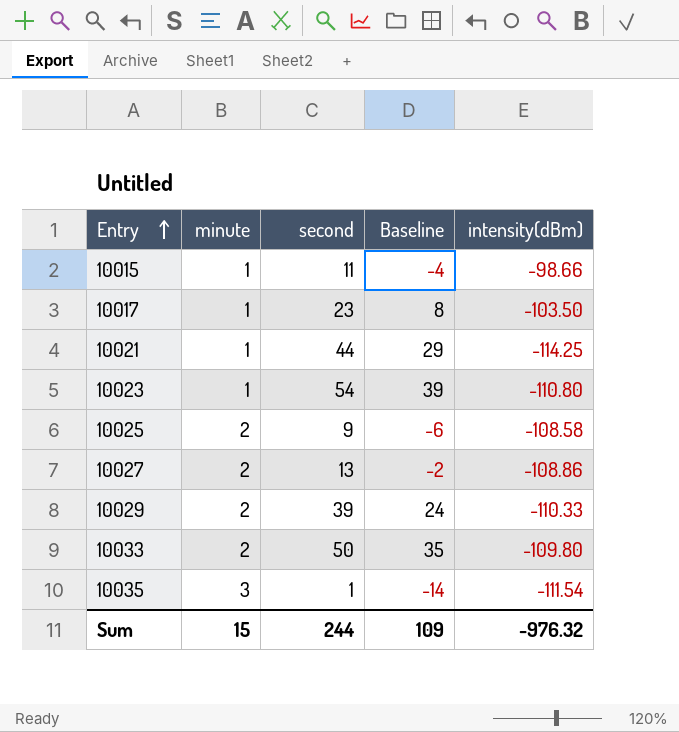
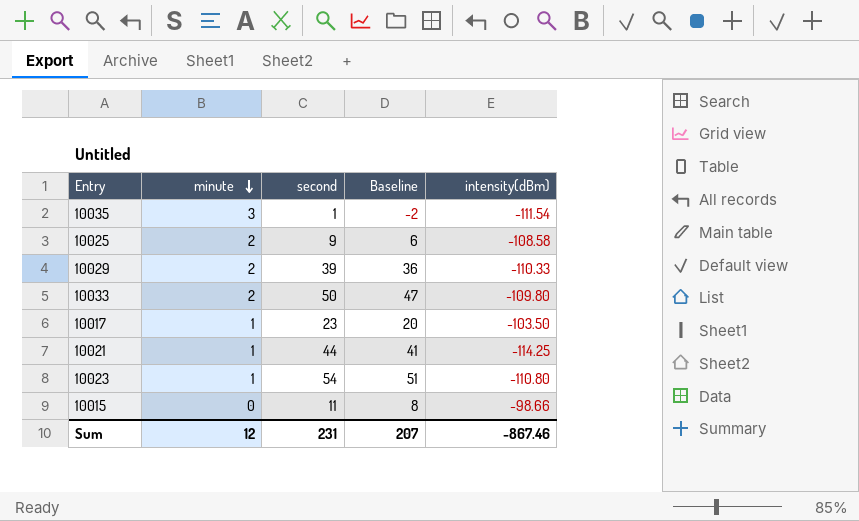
row order: Entry ascending -> minute descending
column Baseline | formula: [second] - 15 -> [second] - 3
row 10027: 2 | 13 | -2 | -108.86 -> none
10015 | minute: 1 -> 0
Sum | minute: 15 -> 12
Sum | second: 244 -> 231
Sum | Baseline: 109 -> 207
Sum | intensity(dBm): -976.32 -> -867.46

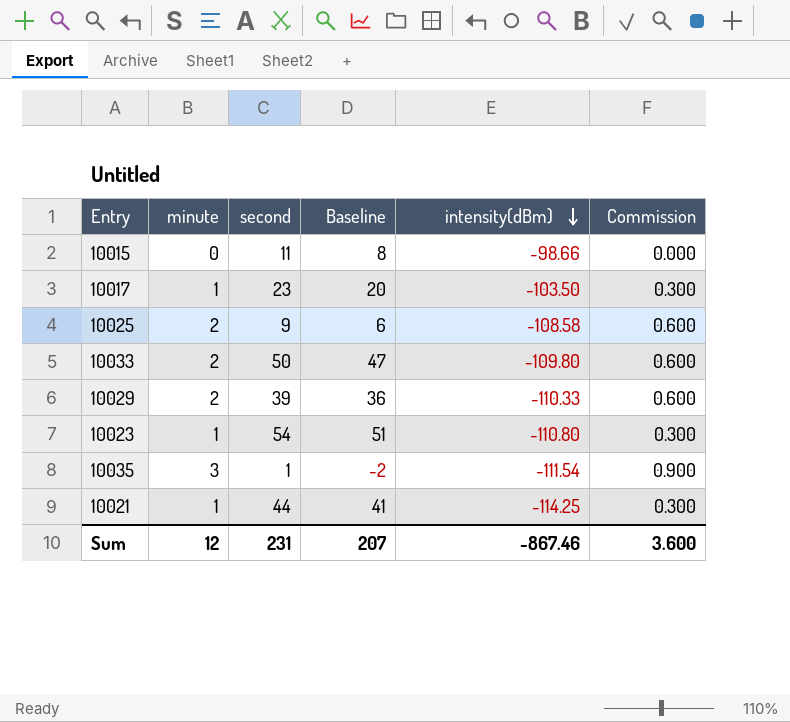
row order: minute descending -> intensity(dBm) descending
column Commission | formula: none -> [minute] * 0.3

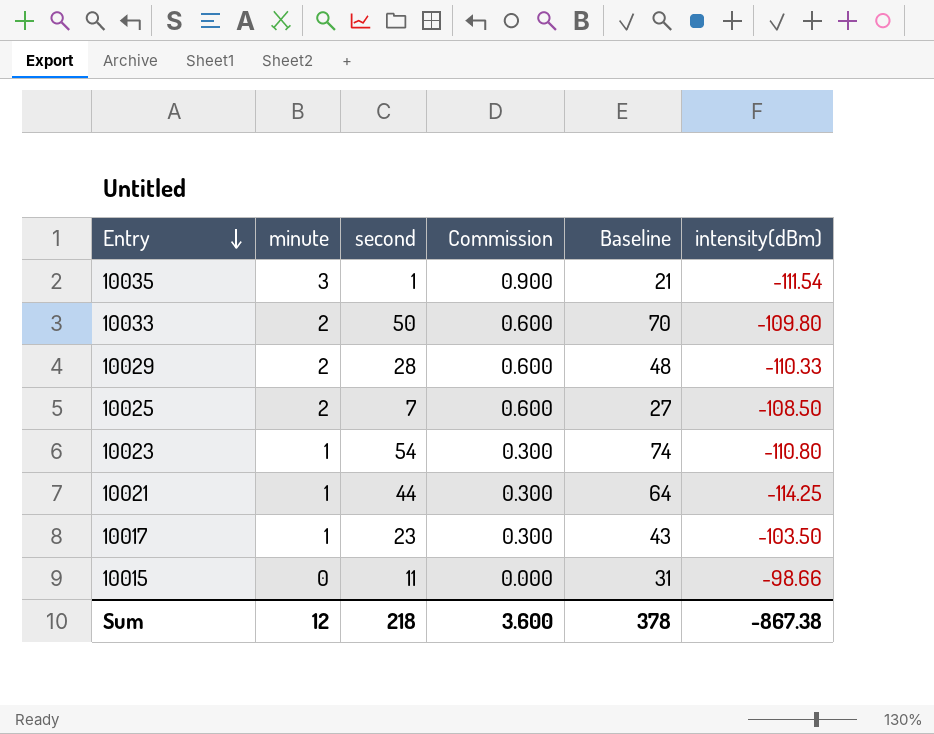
row order: intensity(dBm) descending -> Entry descending
column Commission | position: 6 -> 4
column Baseline | formula: [second] - 3 -> [second] + 20
10029 | second: 39 -> 28
10025 | second: 9 -> 7
10025 | intensity(dBm): -108.58 -> -108.50
Sum | second: 231 -> 218
Sum | Baseline: 207 -> 378
Sum | intensity(dBm): -867.46 -> -867.38

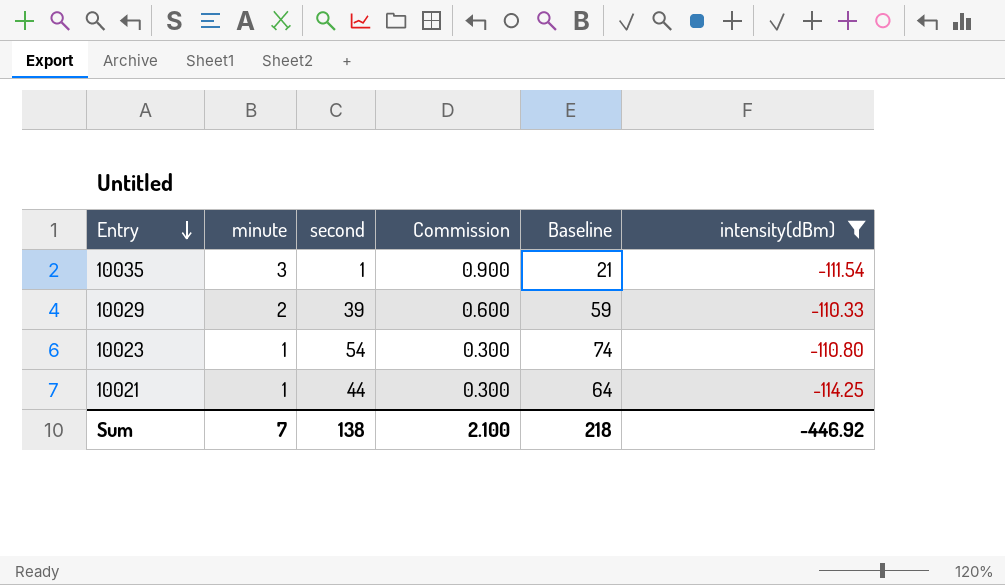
filter: none -> intensity(dBm) <= -110.33
10029 | second: 28 -> 39
10029 | Baseline: 48 -> 59
Sum | minute: 12 -> 7
Sum | second: 218 -> 138
Sum | Commission: 3.600 -> 2.100
Sum | Baseline: 378 -> 218
Sum | intensity(dBm): -867.38 -> -446.92

